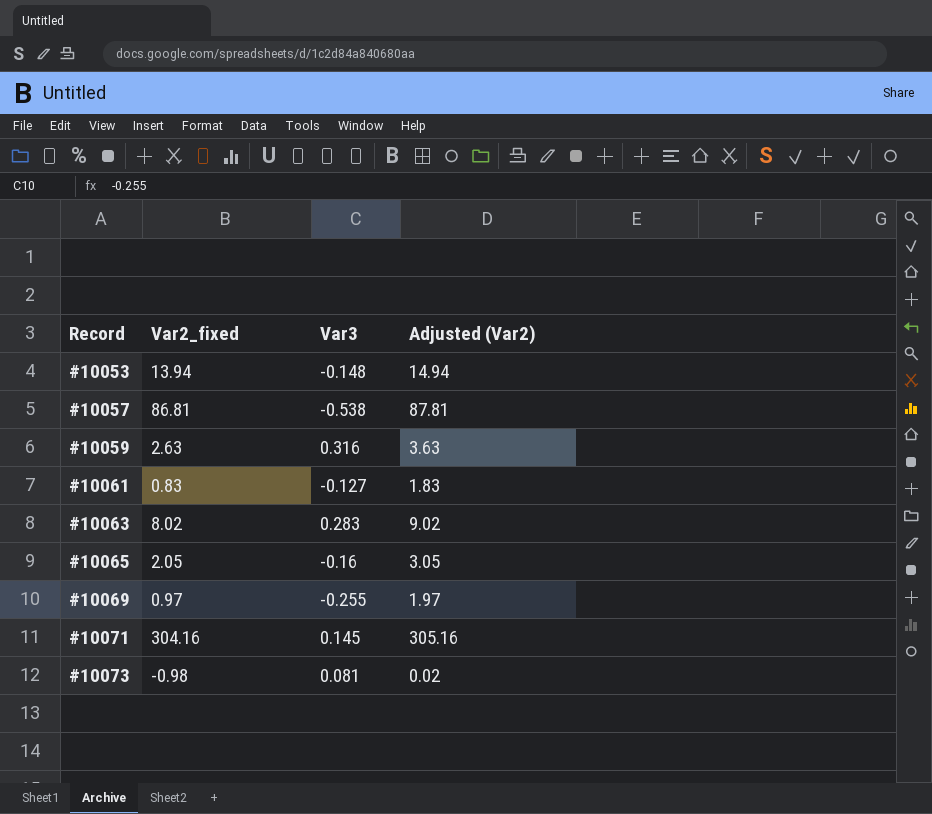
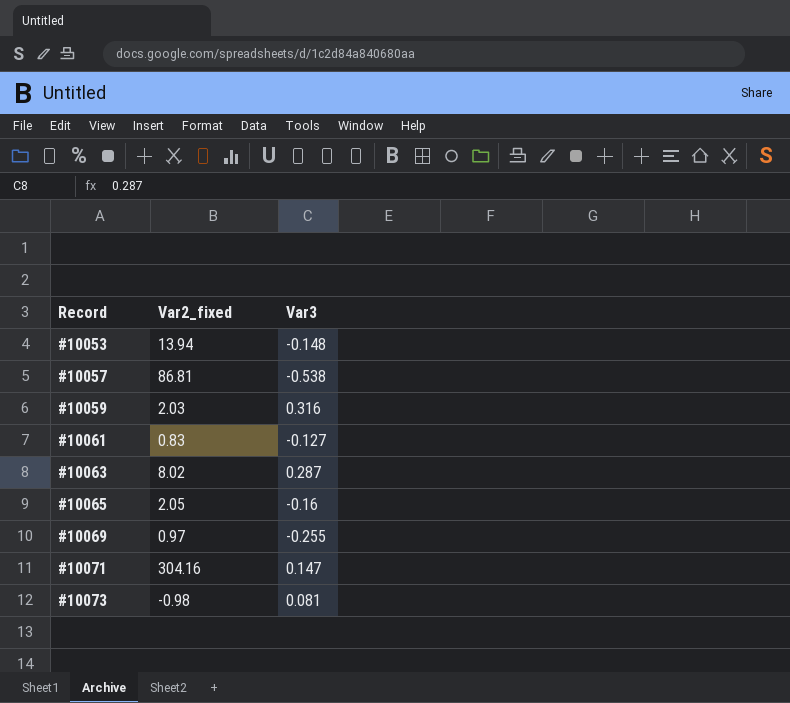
column Adjusted (Var2) | formula: [Var2_fixed] + 1 -> none
#10059 | Var2_fixed: 2.63 -> 2.03
#10063 | Var3: 0.283 -> 0.287
#10071 | Var3: 0.145 -> 0.147

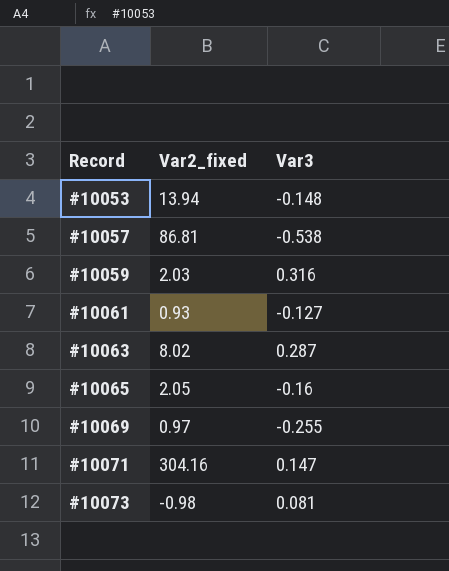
#10061 | Var2_fixed: 0.83 -> 0.93

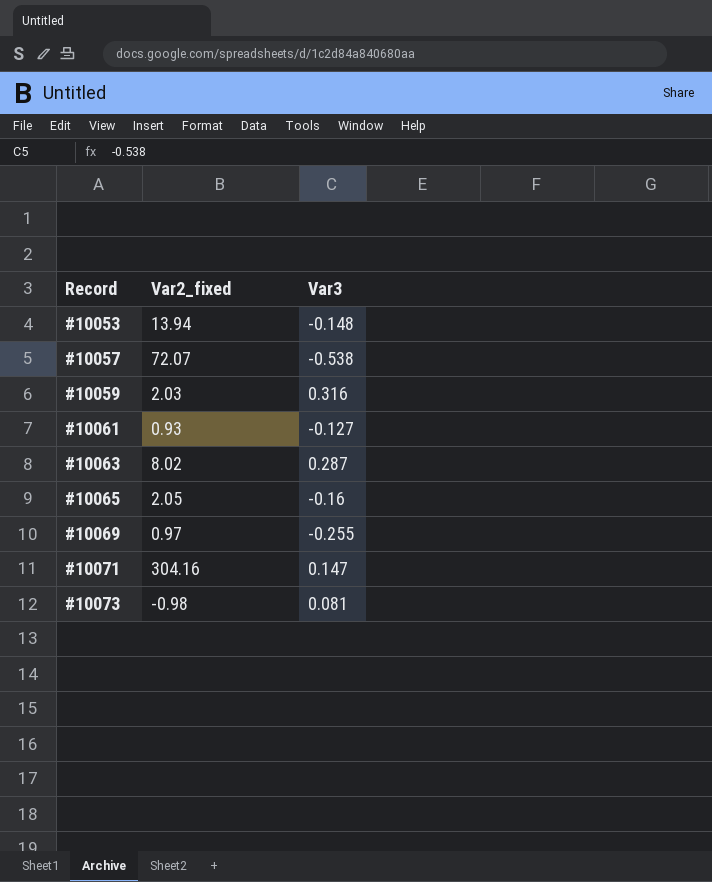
#10057 | Var2_fixed: 86.81 -> 72.07

